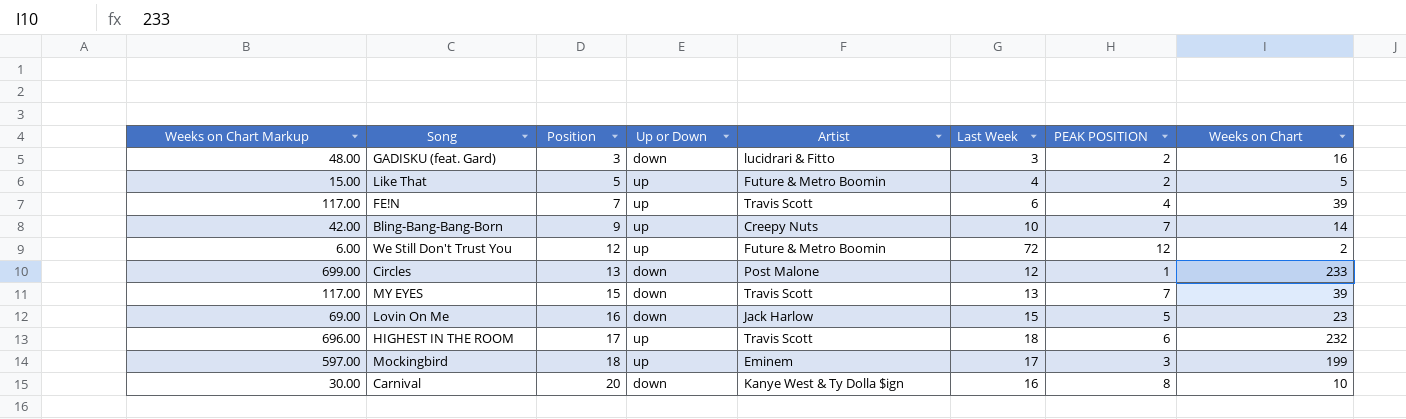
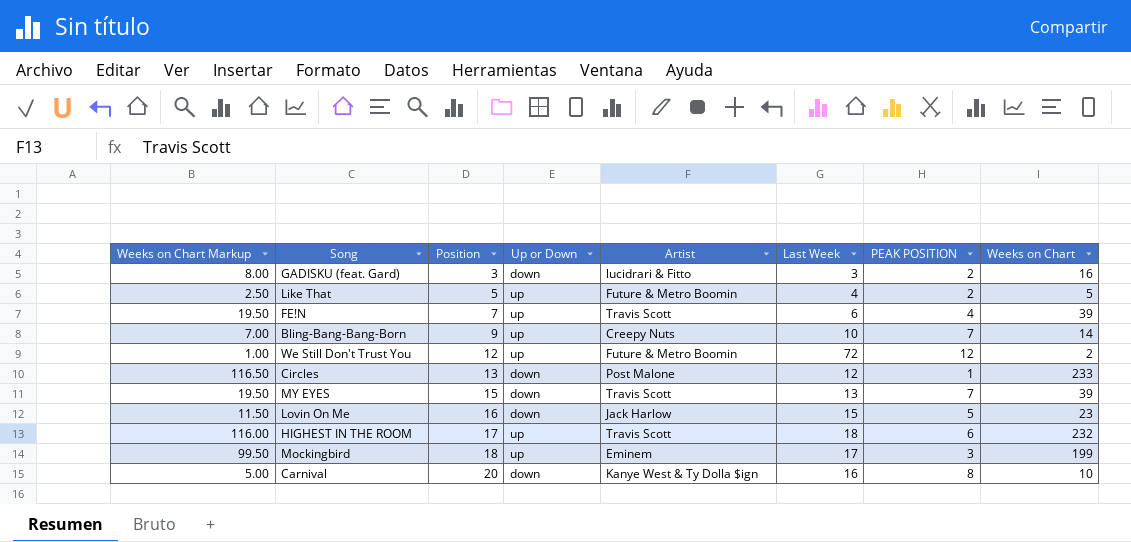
column Weeks on Chart Markup | formula: [Weeks on Chart] * 3 -> [Weeks on Chart] * 0.5

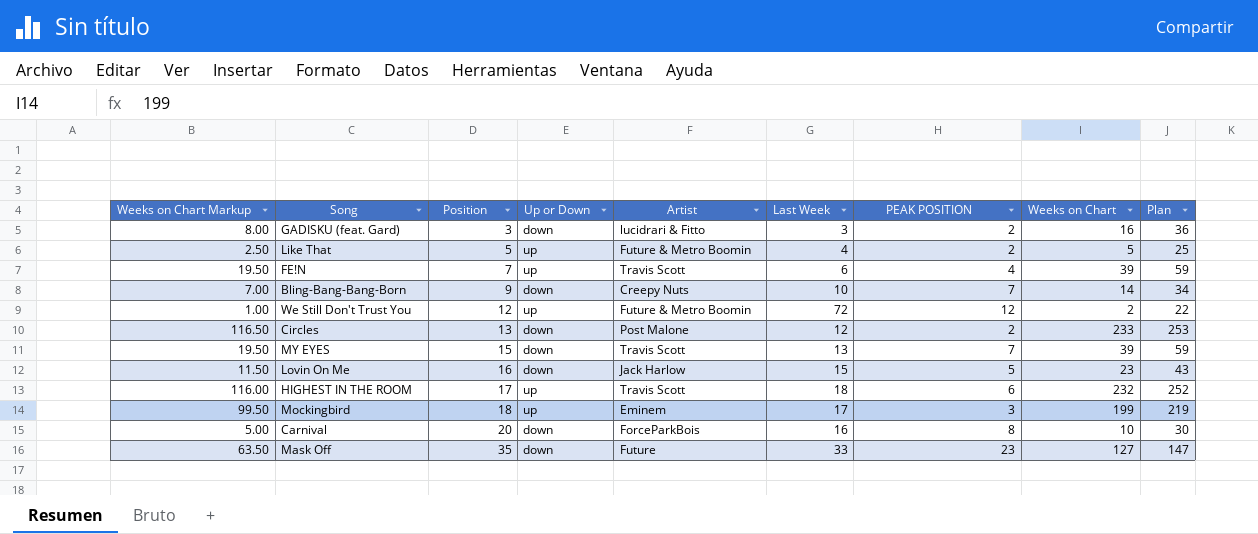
column Plan | formula: none -> [Weeks on Chart] + 20
Bling-Bang-Bang-Born | Up or Down: up -> down
Circles | PEAK POSITION: 1 -> 2
Carnival | Artist: Kanye West & Ty Dolla $ign -> ForceParkBois
row Mask Off: none -> 63.50 | 35 | down | Future | 33 | 23 | 127 | 147

